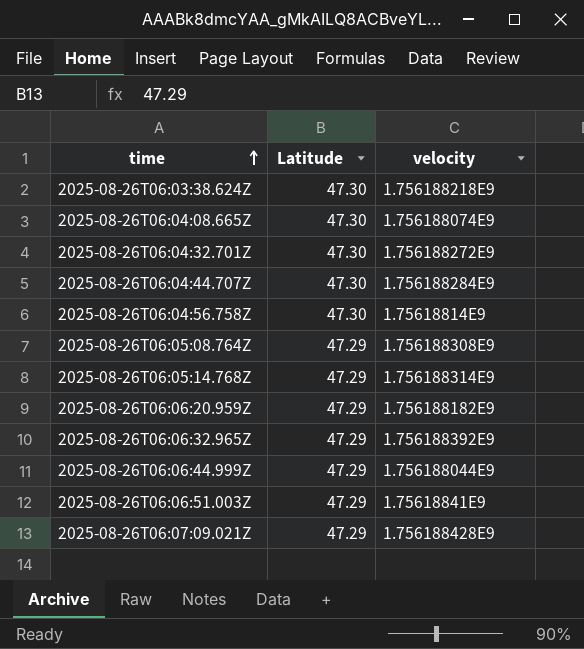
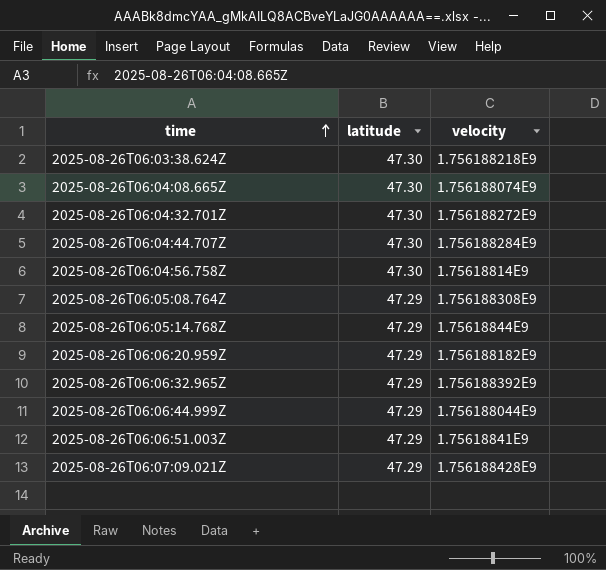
column name: Latitude -> latitude
2025-08-26T06:05:14.768Z | velocity: 1.756188314E9 -> 1.75618844E9

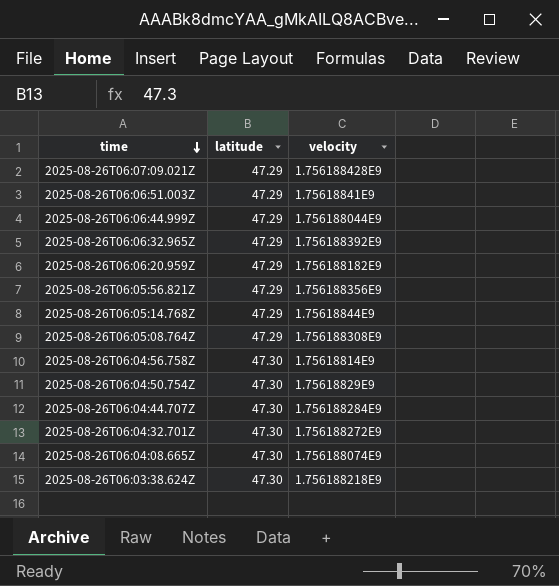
row order: time ascending -> time descending
row 2025-08-26T06:05:56.821Z: none -> 47.29 | 1.756188356E9
row 2025-08-26T06:04:50.754Z: none -> 47.30 | 1.75618829E9

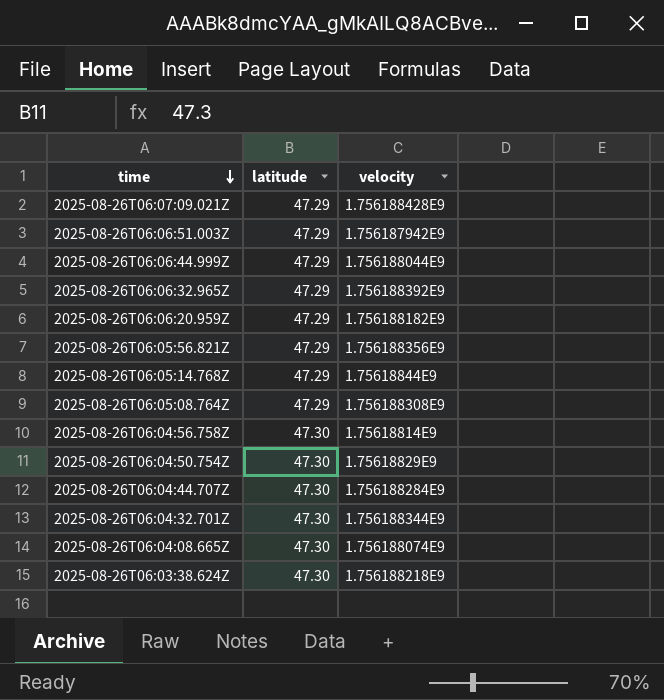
2025-08-26T06:06:51.003Z | velocity: 1.75618841E9 -> 1.756187942E9
2025-08-26T06:04:32.701Z | velocity: 1.756188272E9 -> 1.756188344E9

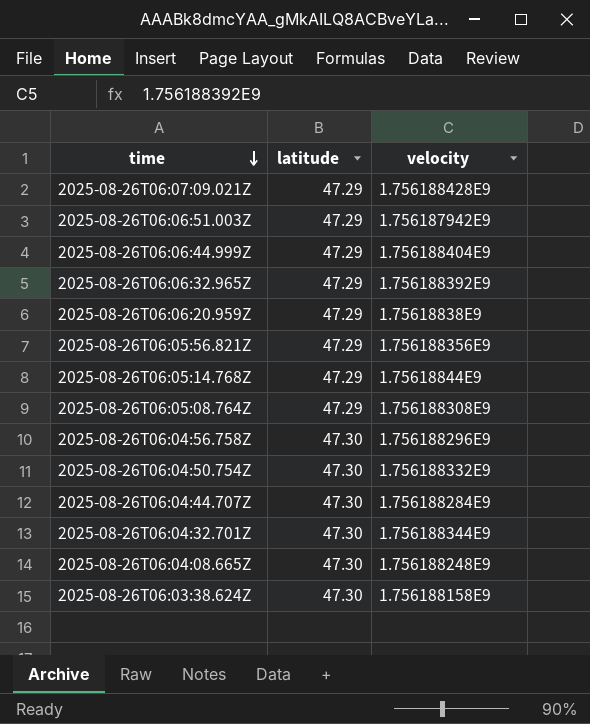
2025-08-26T06:06:44.999Z | velocity: 1.756188044E9 -> 1.756188404E9
2025-08-26T06:06:20.959Z | velocity: 1.756188182E9 -> 1.75618838E9
2025-08-26T06:04:56.758Z | velocity: 1.75618814E9 -> 1.756188296E9
2025-08-26T06:04:50.754Z | velocity: 1.75618829E9 -> 1.756188332E9
2025-08-26T06:04:08.665Z | velocity: 1.756188074E9 -> 1.756188248E9
2025-08-26T06:03:38.624Z | velocity: 1.756188218E9 -> 1.756188158E9

